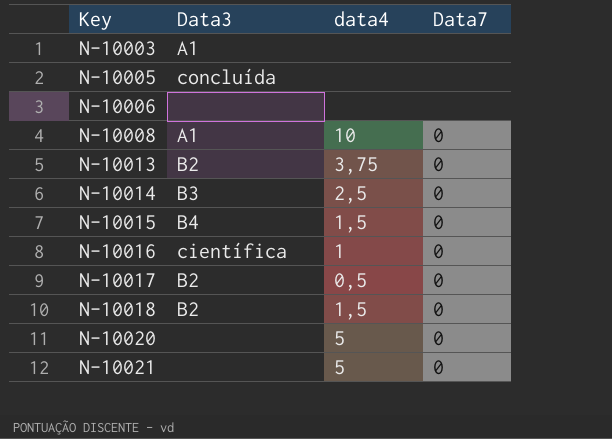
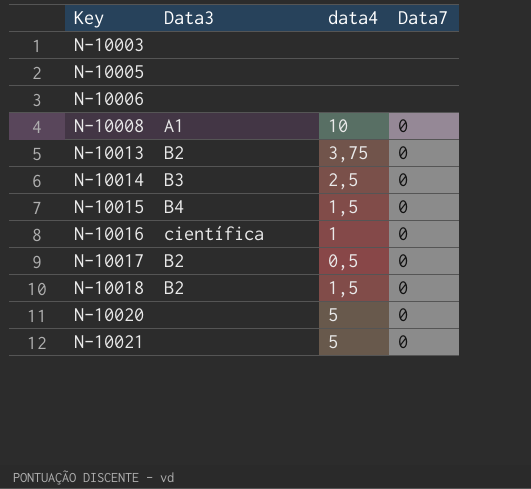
N-10003 | Data3: A1 -> none
N-10005 | Data3: concluída -> none

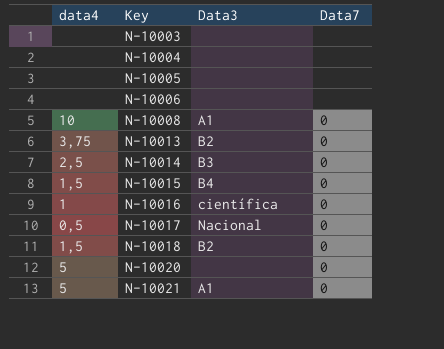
column data4 | position: 3 -> 1
row N-10004: none -> none | none | none
N-10017 | Data3: B2 -> Nacional
N-10021 | Data3: none -> A1

